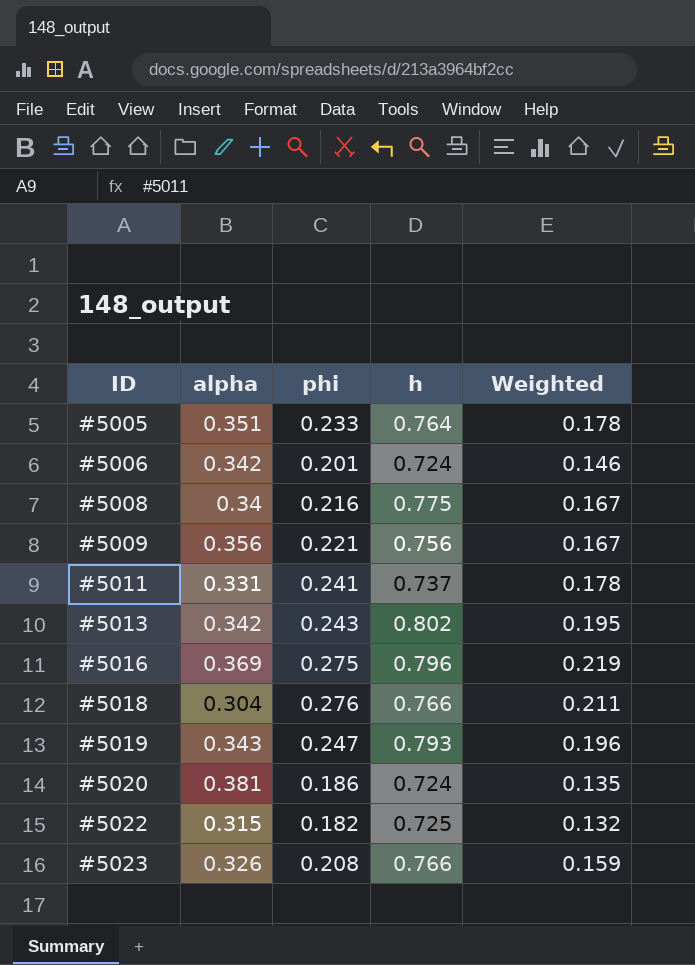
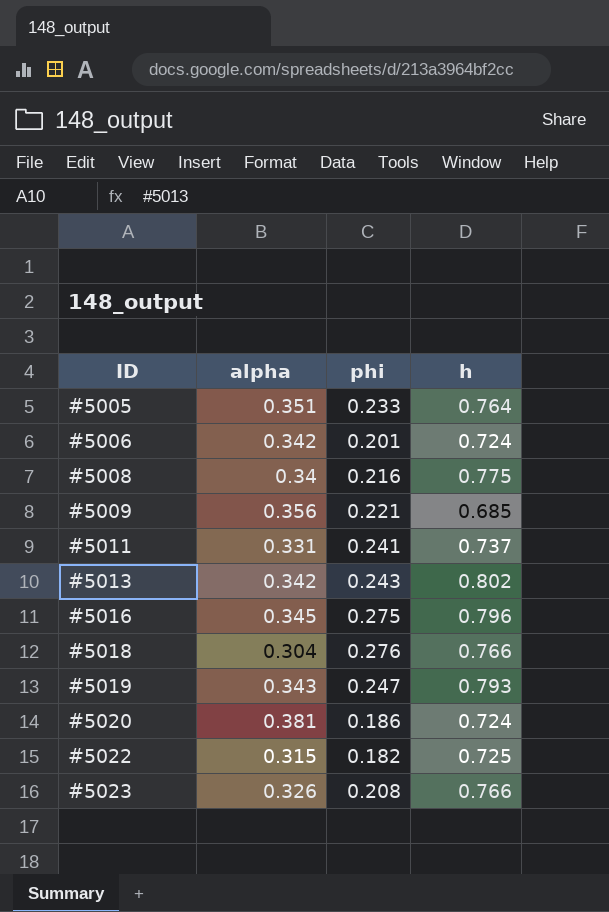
column Weighted | formula: [phi] * [h] -> none
#5009 | h: 0.756 -> 0.685
#5016 | alpha: 0.369 -> 0.345

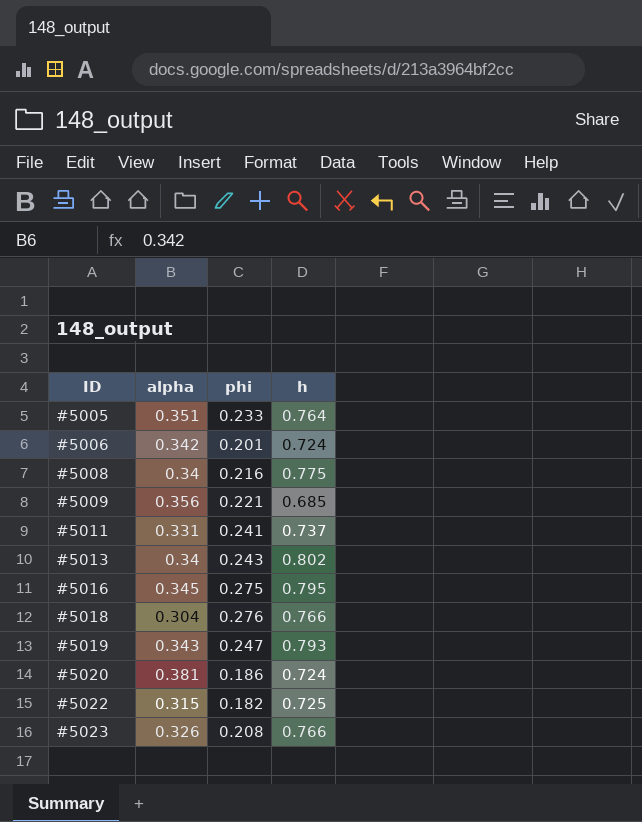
#5013 | alpha: 0.342 -> 0.34
#5016 | h: 0.796 -> 0.795

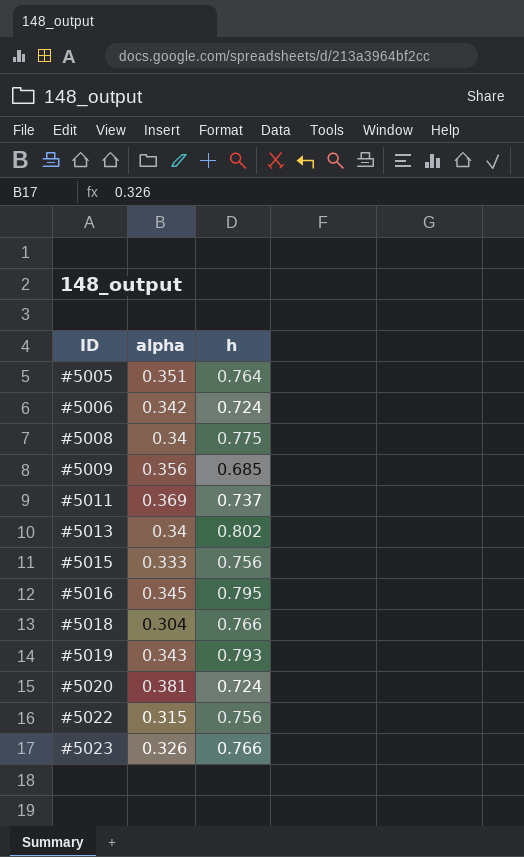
column phi | position: 3 -> none
#5011 | alpha: 0.331 -> 0.369
row #5015: none -> 0.333 | 0.756
#5022 | h: 0.725 -> 0.756

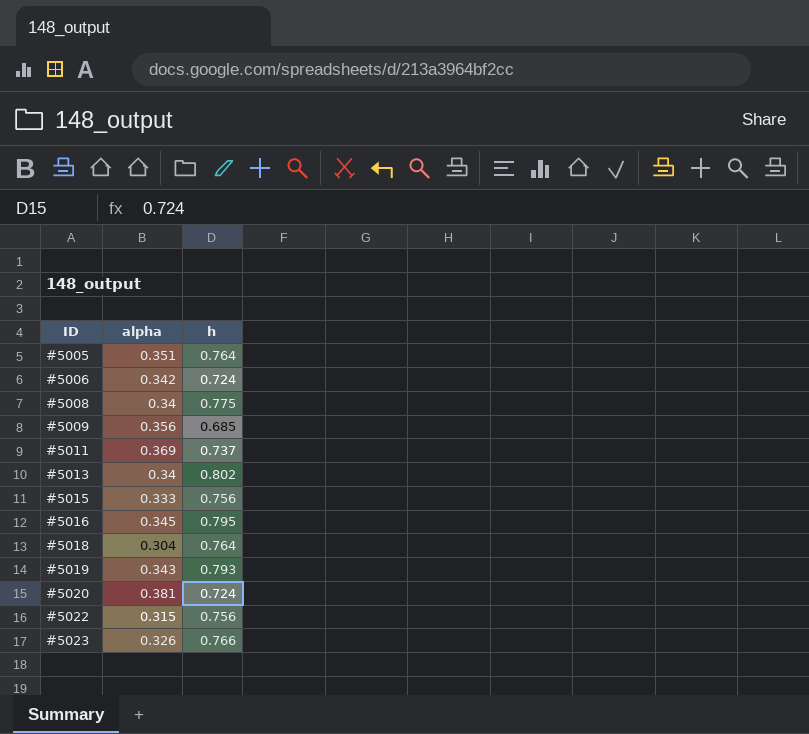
#5018 | h: 0.766 -> 0.764

